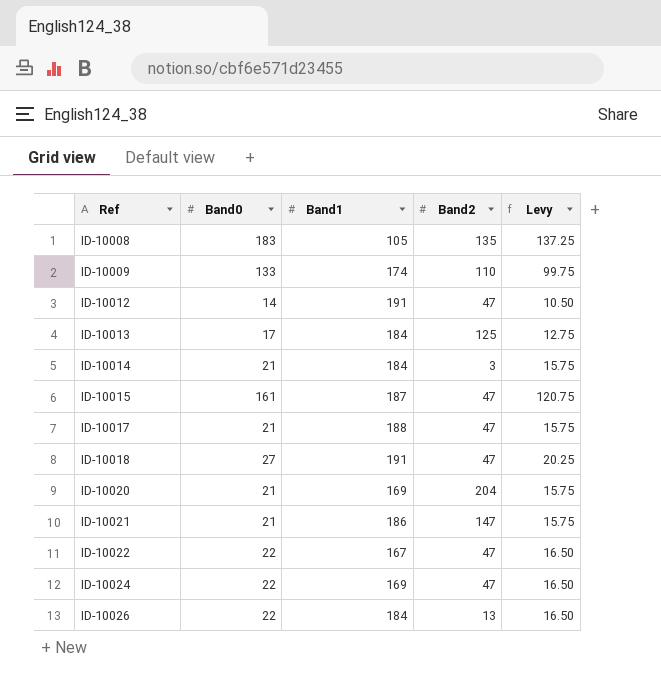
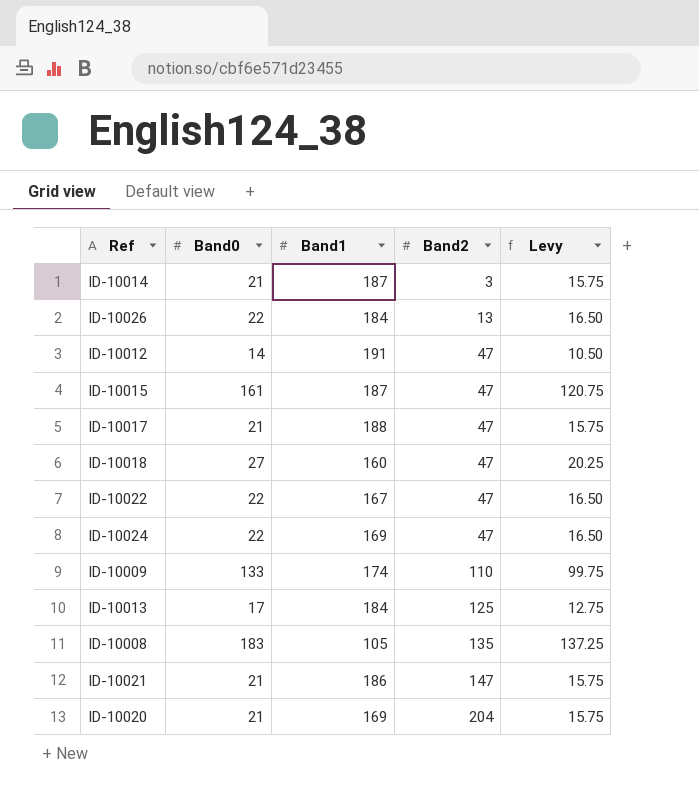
row order: Ref ascending -> Band2 ascending
ID-10014 | Band1: 184 -> 187
ID-10018 | Band1: 191 -> 160

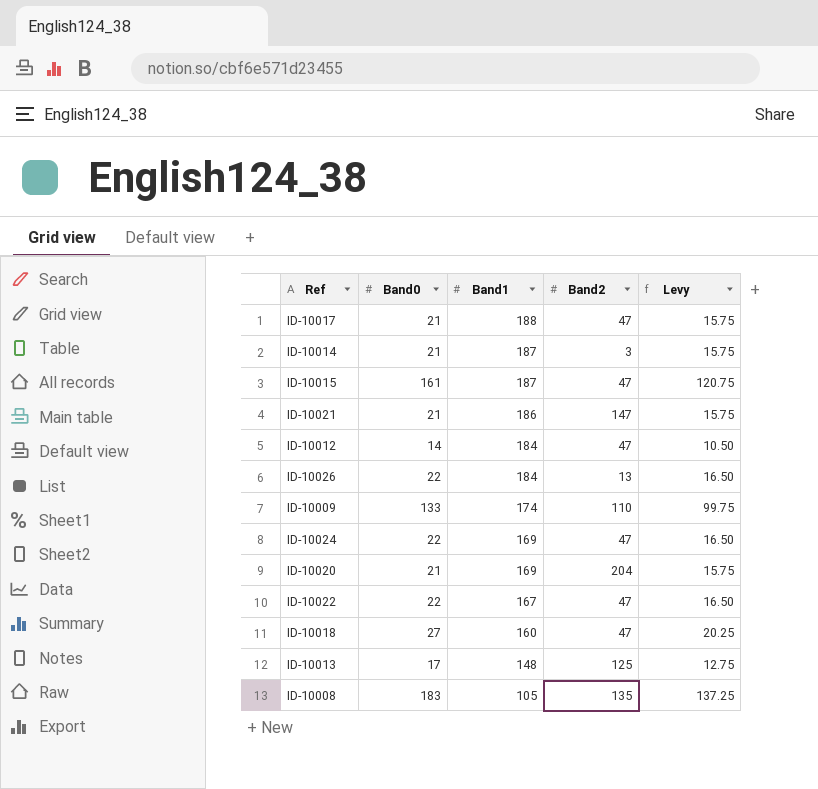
row order: Band2 ascending -> Band1 descending
ID-10012 | Band1: 191 -> 184
ID-10013 | Band1: 184 -> 148

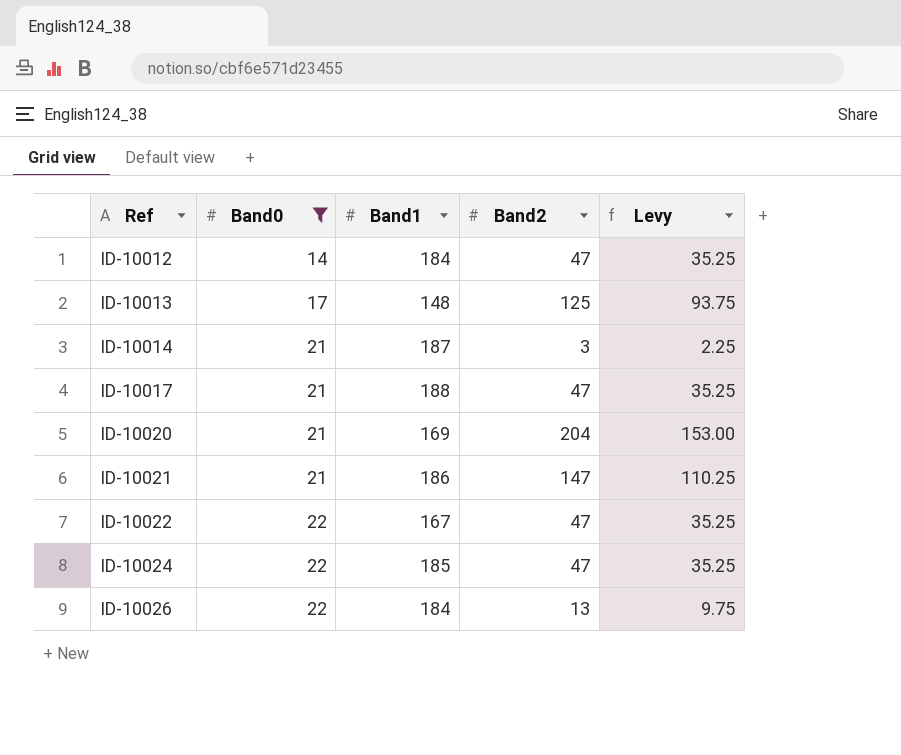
filter: none -> Band0 <= 22
row order: Band1 descending -> Ref ascending
column Levy | formula: [Band0] * 0.75 -> [Band2] * 0.75
ID-10024 | Band1: 169 -> 185

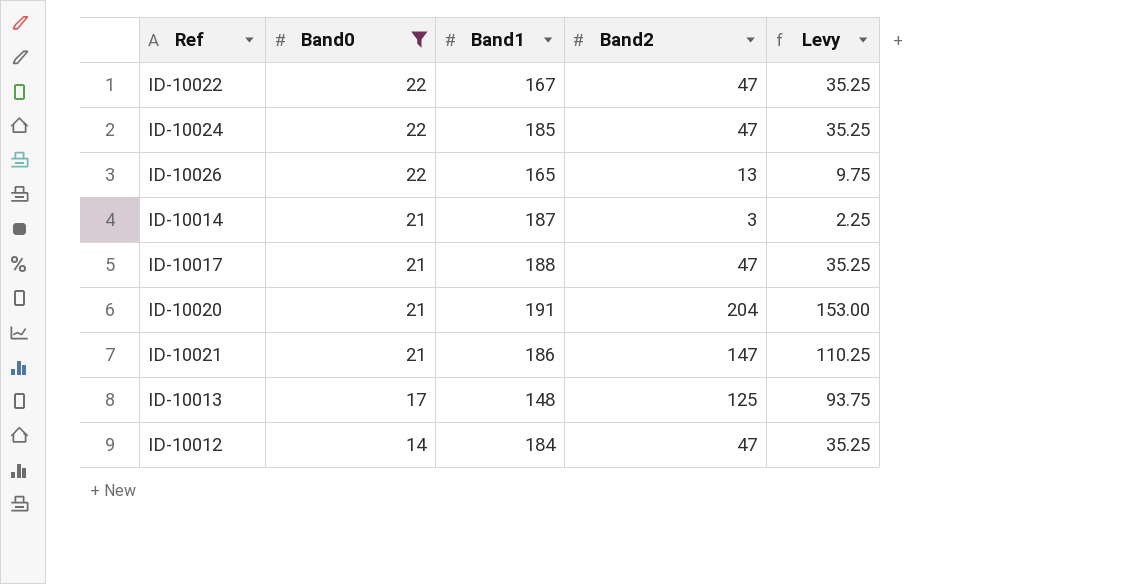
row order: Ref ascending -> Band0 descending
ID-10026 | Band1: 184 -> 165
ID-10020 | Band1: 169 -> 191

